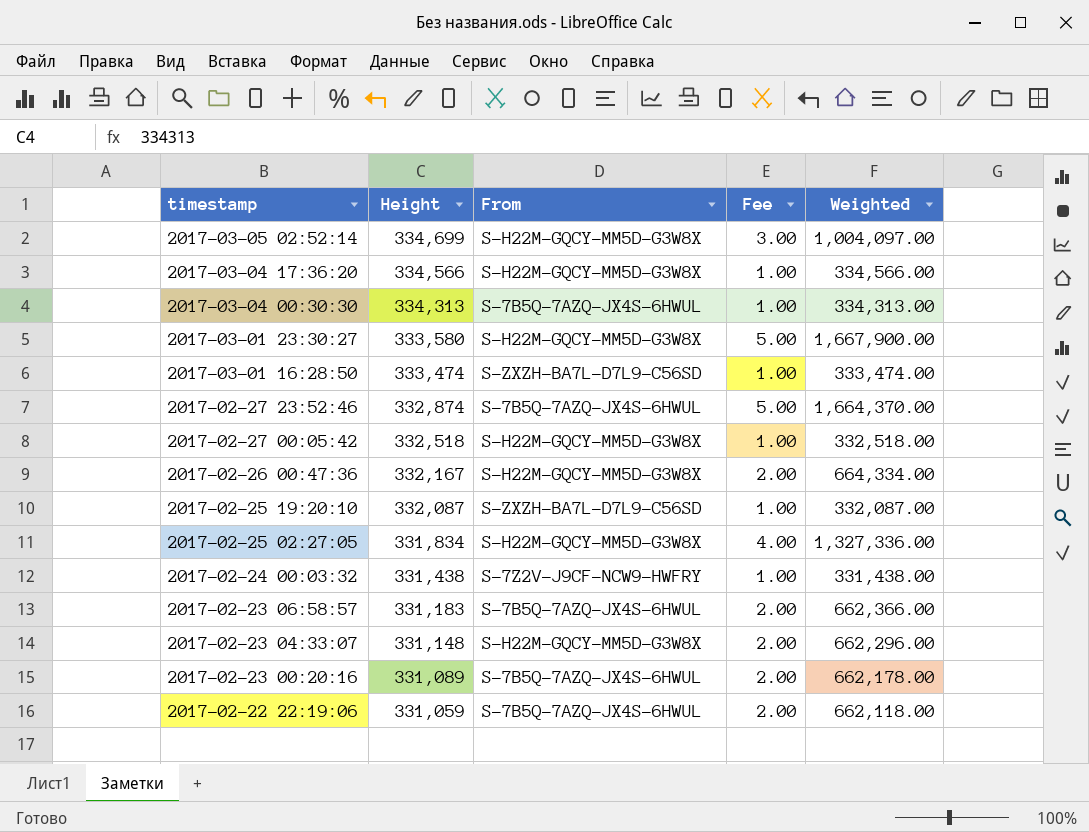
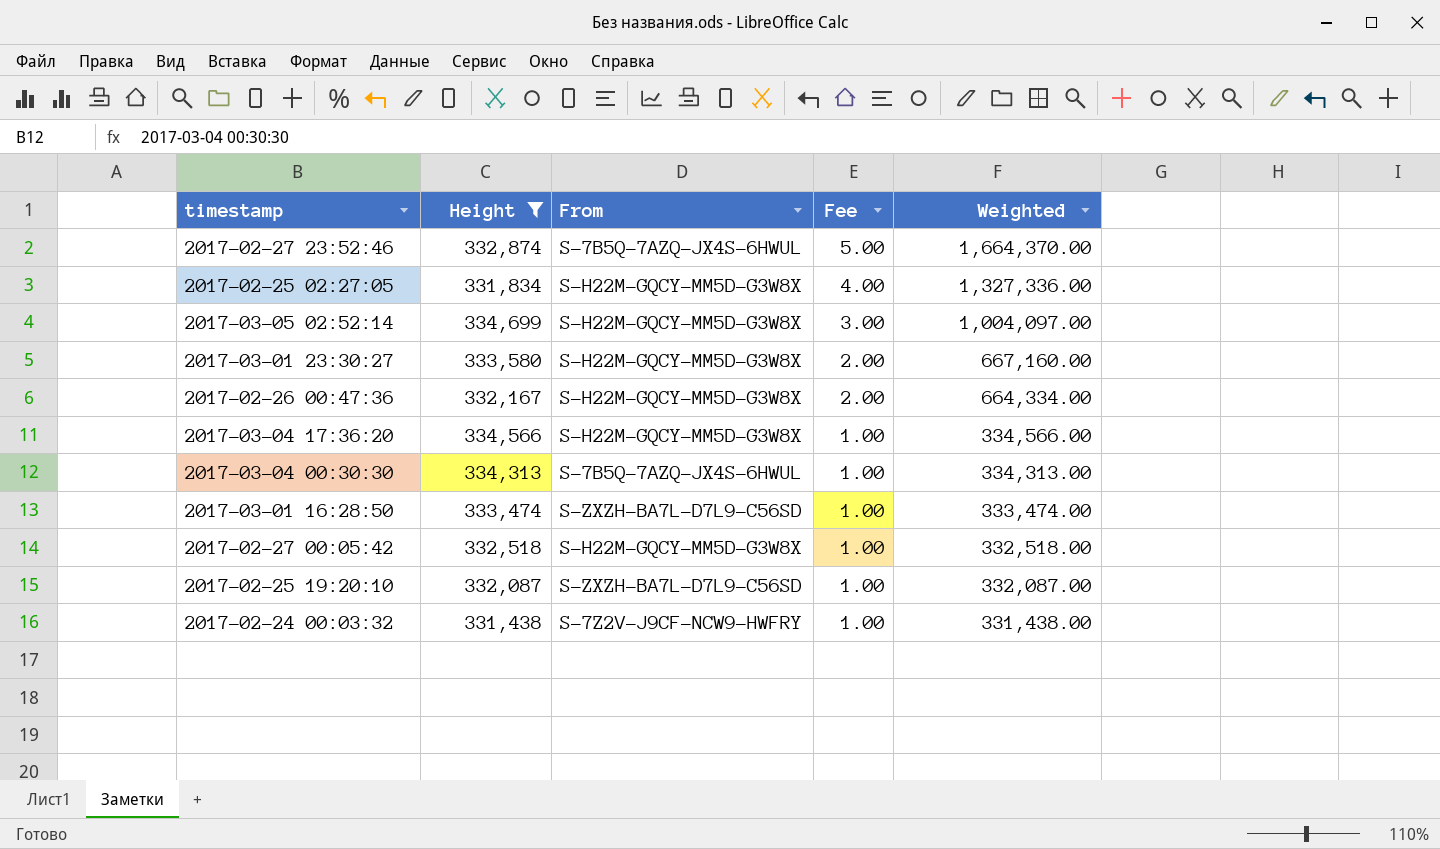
filter: none -> Height >= 331,438
row order: timestamp descending -> Fee descending
2017-03-01 23:30:27 | Fee: 5.00 -> 2.00
2017-03-01 23:30:27 | Weighted: 1,667,900.00 -> 667,160.00

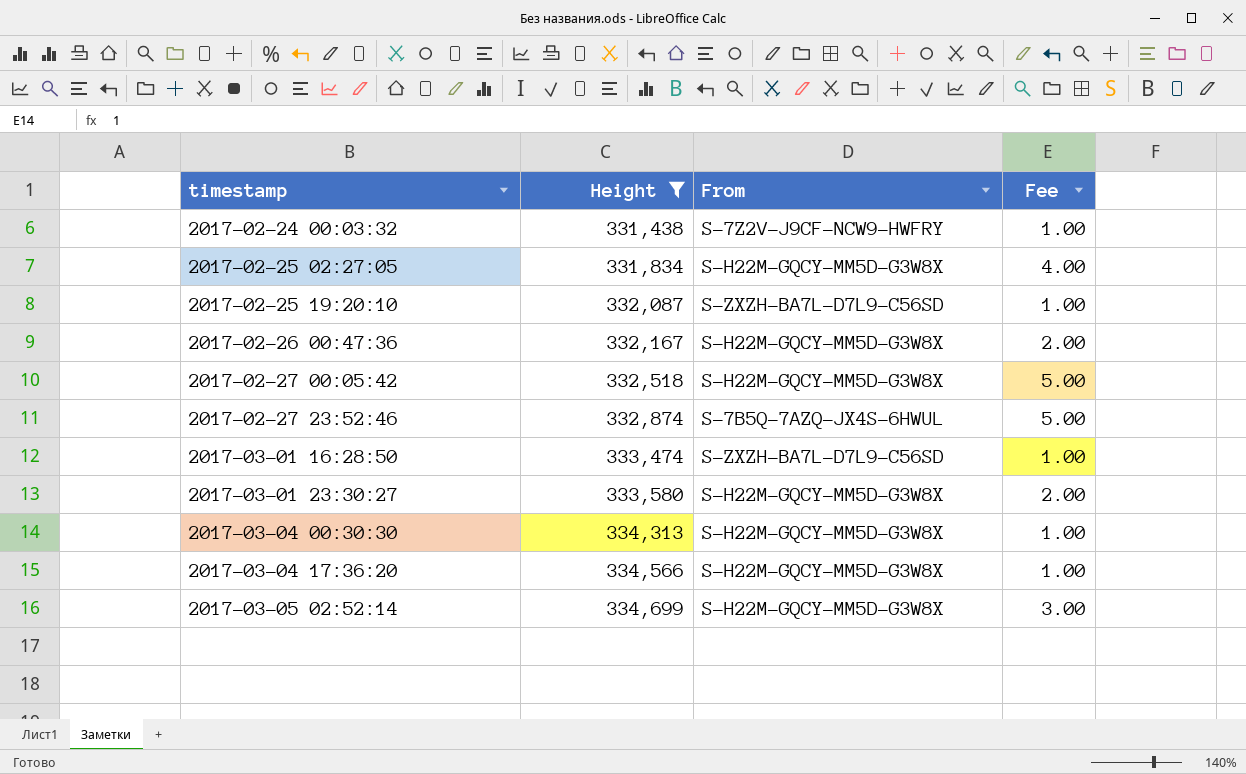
row order: Fee descending -> timestamp ascending
column Weighted | formula: [Height] * [Fee] -> none
2017-02-27 00:05:42 | Fee: 1.00 -> 5.00
2017-03-04 00:30:30 | From: S-7B5Q-7AZQ-JX4S-6HWUL -> S-H22M-GQCY-MM5D-G3W8X

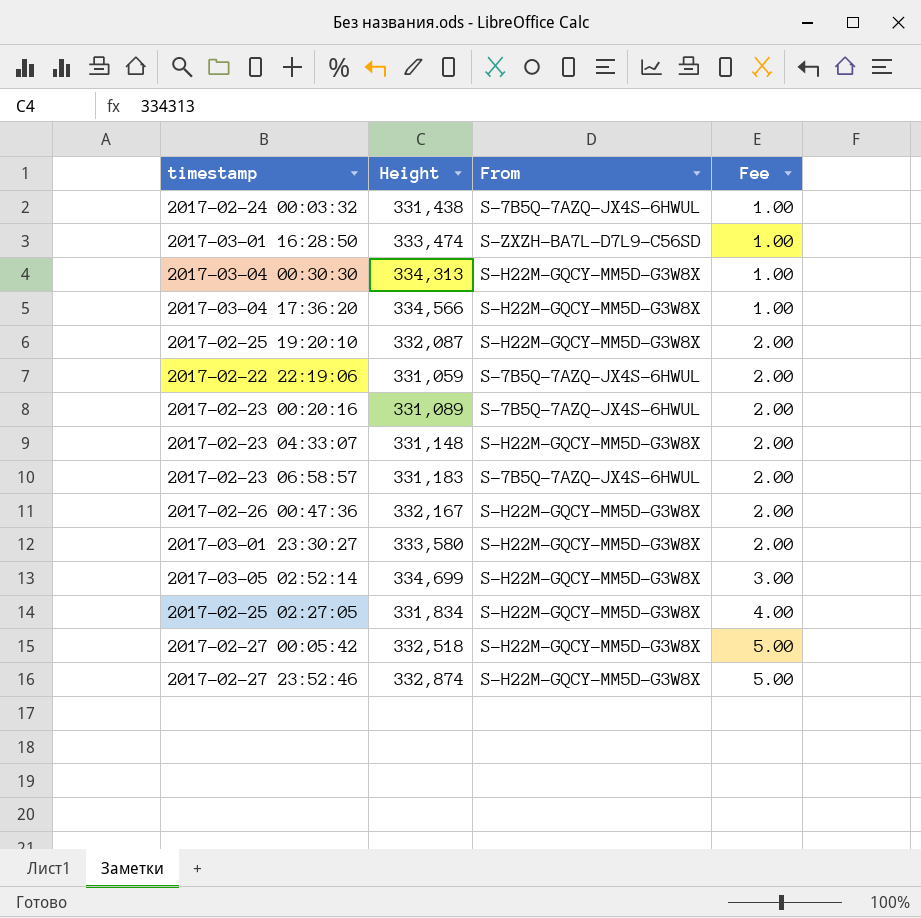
filter: Height >= 331,438 -> none
row order: timestamp ascending -> Fee ascending
2017-02-24 00:03:32 | From: S-7Z2V-J9CF-NCW9-HWFRY -> S-7B5Q-7AZQ-JX4S-6HWUL
2017-02-25 19:20:10 | From: S-ZXZH-BA7L-D7L9-C56SD -> S-H22M-GQCY-MM5D-G3W8X
2017-02-25 19:20:10 | Fee: 1.00 -> 2.00
2017-02-27 23:52:46 | From: S-7B5Q-7AZQ-JX4S-6HWUL -> S-H22M-GQCY-MM5D-G3W8X

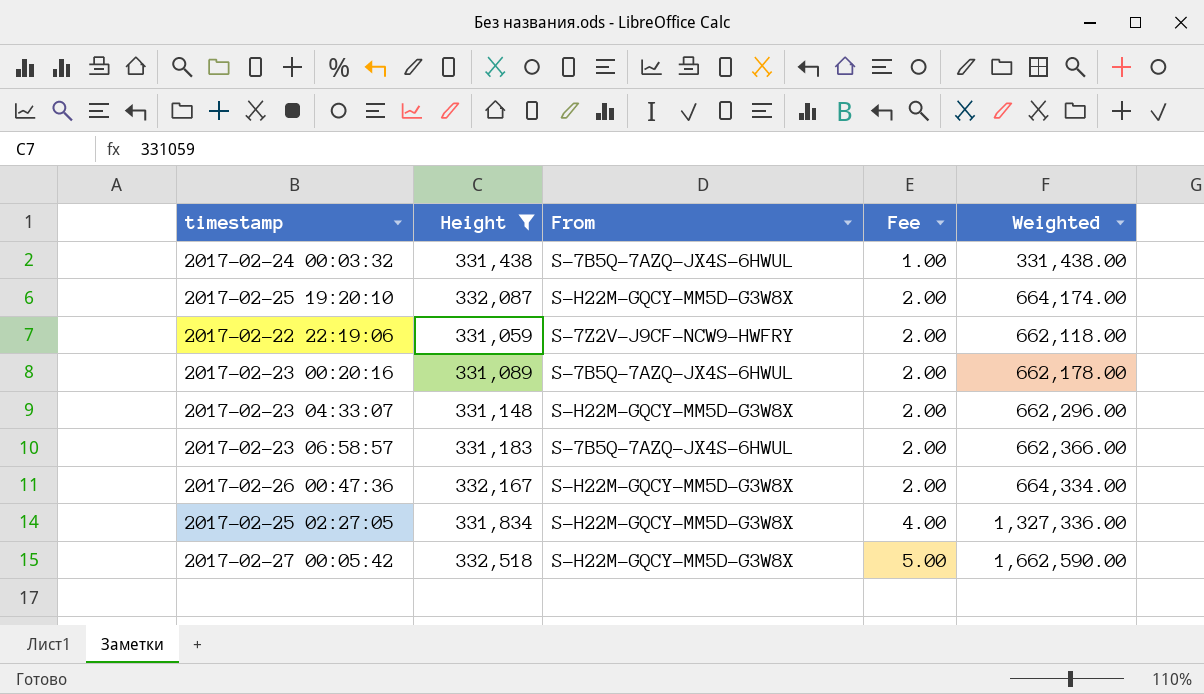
filter: none -> Height <= 332,518
column Weighted | formula: none -> [Height] * [Fee]
2017-02-22 22:19:06 | From: S-7B5Q-7AZQ-JX4S-6HWUL -> S-7Z2V-J9CF-NCW9-HWFRY

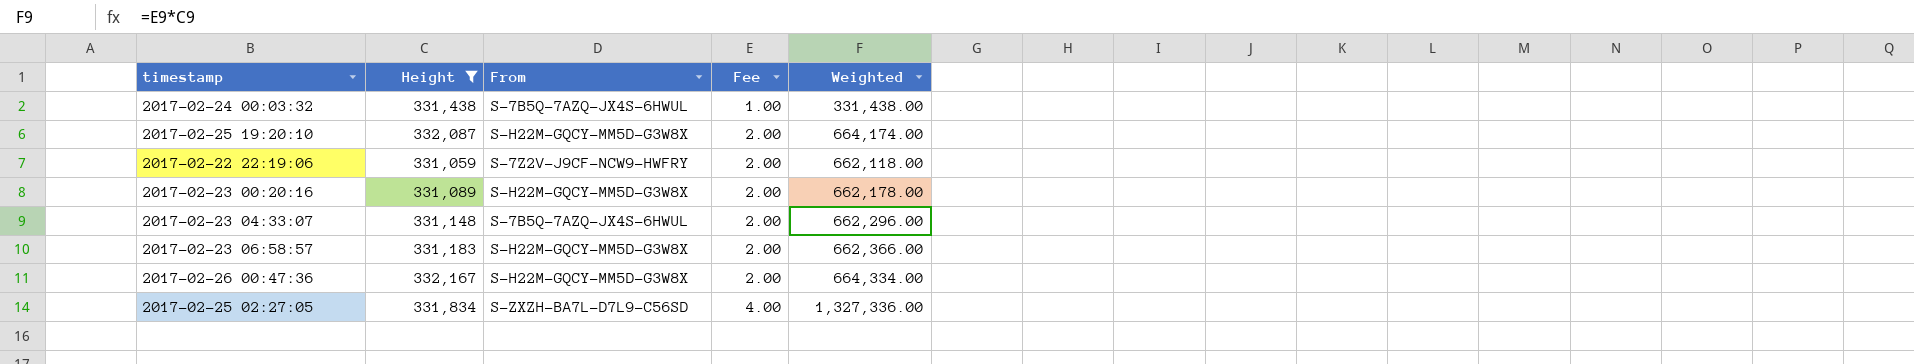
row 2017-02-27 00:05:42: 332,518 | S-H22M-GQCY-MM5D-G3W8X | 5.00 | 1,662,590.00 -> none
2017-02-23 00:20:16 | From: S-7B5Q-7AZQ-JX4S-6HWUL -> S-H22M-GQCY-MM5D-G3W8X
2017-02-23 04:33:07 | From: S-H22M-GQCY-MM5D-G3W8X -> S-7B5Q-7AZQ-JX4S-6HWUL
2017-02-23 06:58:57 | From: S-7B5Q-7AZQ-JX4S-6HWUL -> S-H22M-GQCY-MM5D-G3W8X
2017-02-25 02:27:05 | From: S-H22M-GQCY-MM5D-G3W8X -> S-ZXZH-BA7L-D7L9-C56SD

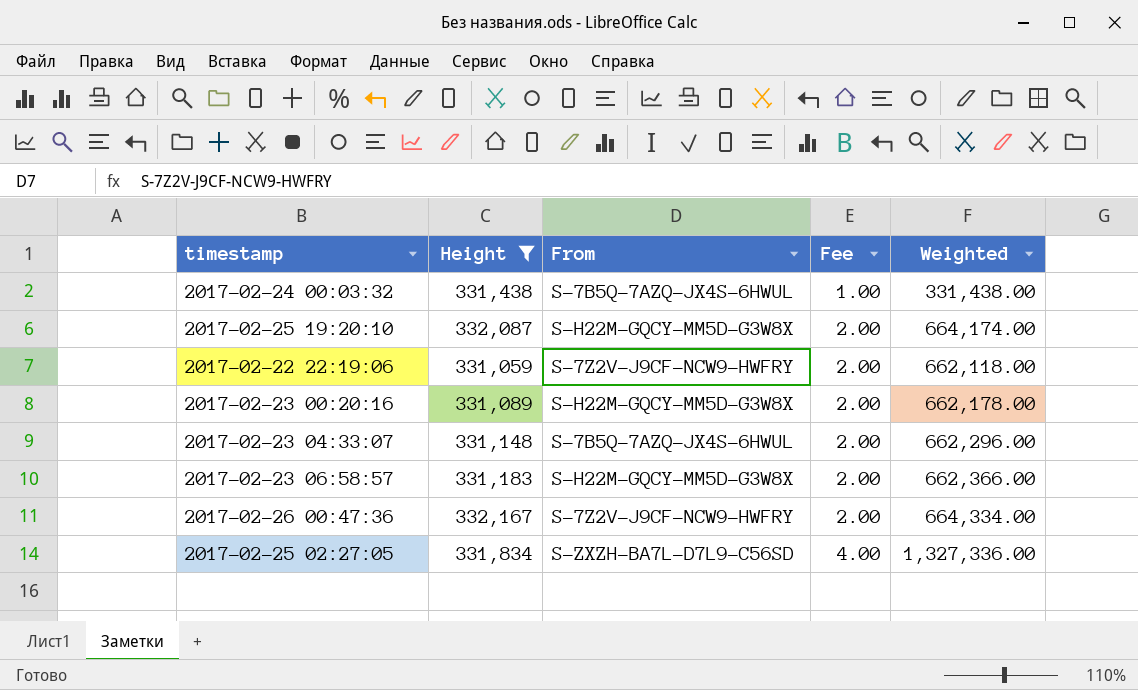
2017-02-26 00:47:36 | From: S-H22M-GQCY-MM5D-G3W8X -> S-7Z2V-J9CF-NCW9-HWFRY

